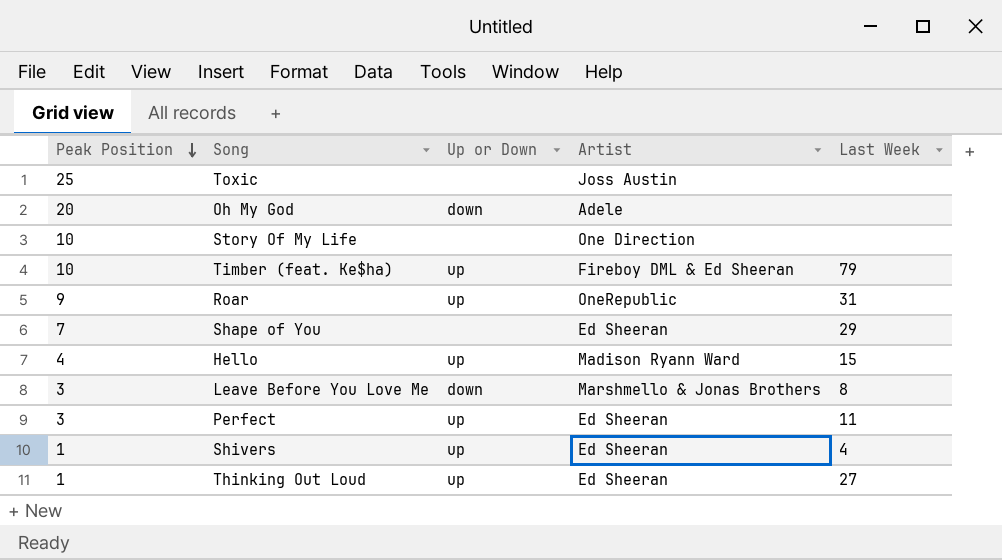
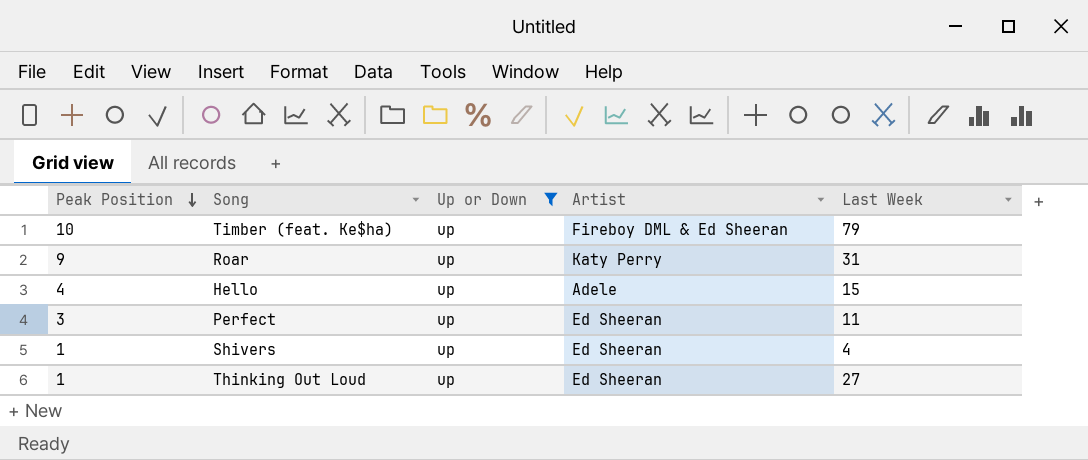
filter: none -> Up or Down = up
Roar | Artist: OneRepublic -> Katy Perry
Hello | Artist: Madison Ryann Ward -> Adele

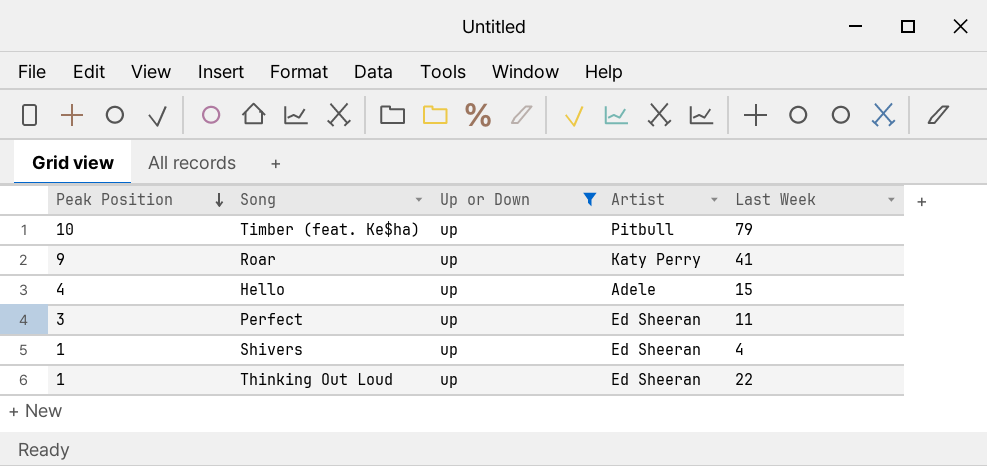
Timber (feat. Ke$ha) | Artist: Fireboy DML & Ed Sheeran -> Pitbull
Roar | Last Week: 31 -> 41
Thinking Out Loud | Last Week: 27 -> 22

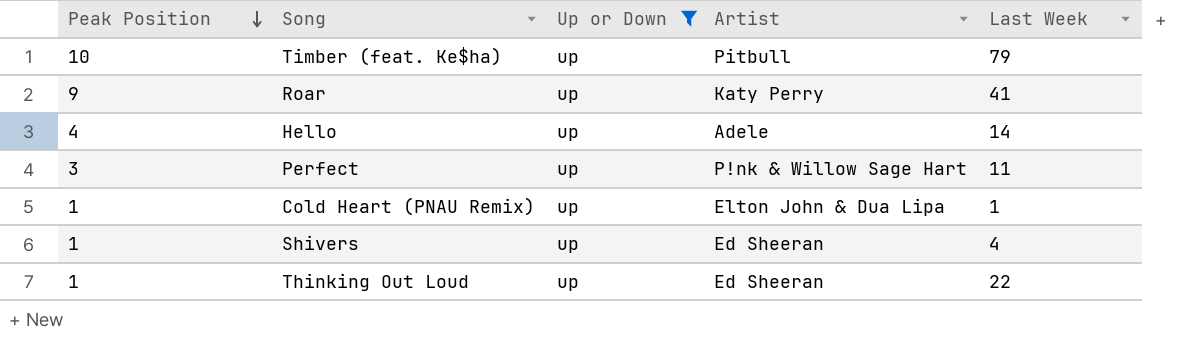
Hello | Last Week: 15 -> 14
Perfect | Artist: Ed Sheeran -> P!nk & Willow Sage Hart
row Cold Heart (PNAU Remix): none -> 1 | up | Elton John & Dua Lipa | 1

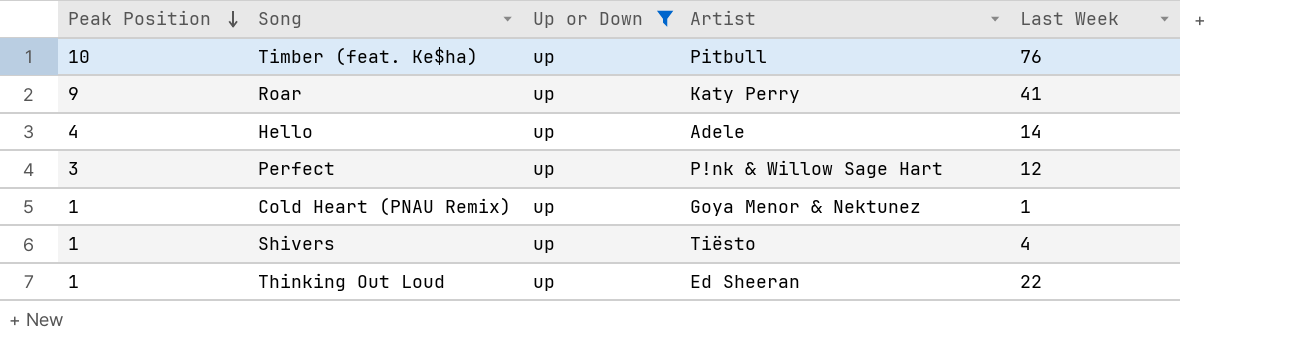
Timber (feat. Ke$ha) | Last Week: 79 -> 76
Perfect | Last Week: 11 -> 12
Cold Heart (PNAU Remix) | Artist: Elton John & Dua Lipa -> Goya Menor & Nektunez
Shivers | Artist: Ed Sheeran -> Tiësto

